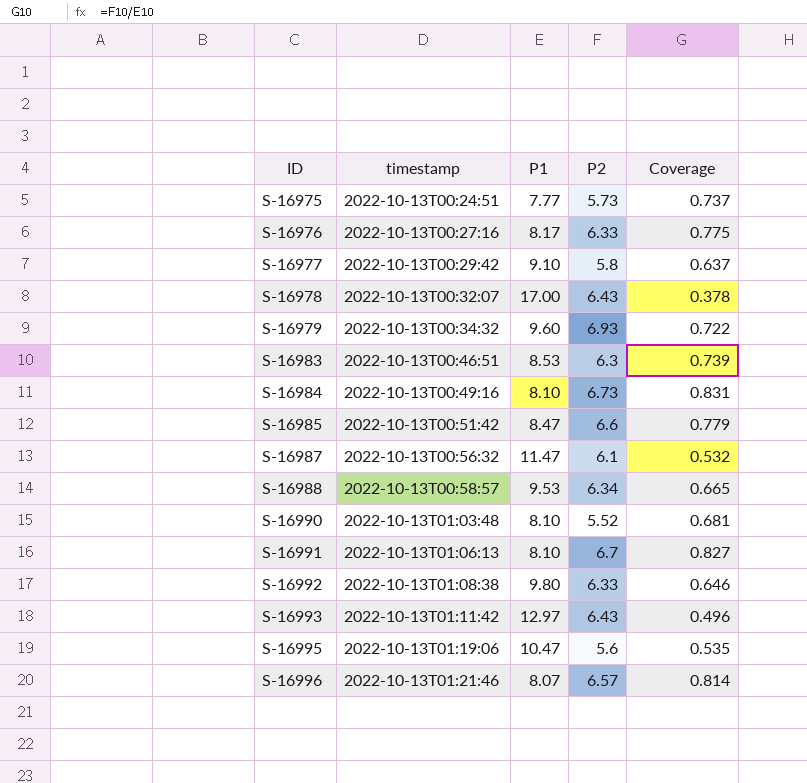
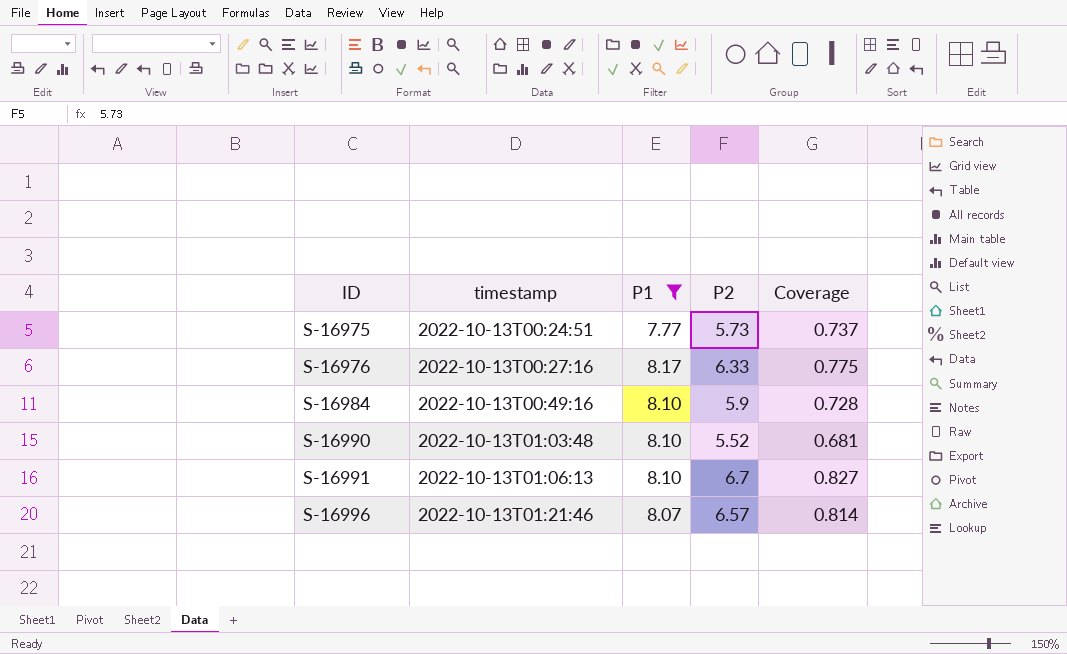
filter: none -> P1 <= 8.17
S-16984 | P2: 6.73 -> 5.9
S-16984 | Coverage: 0.831 -> 0.728

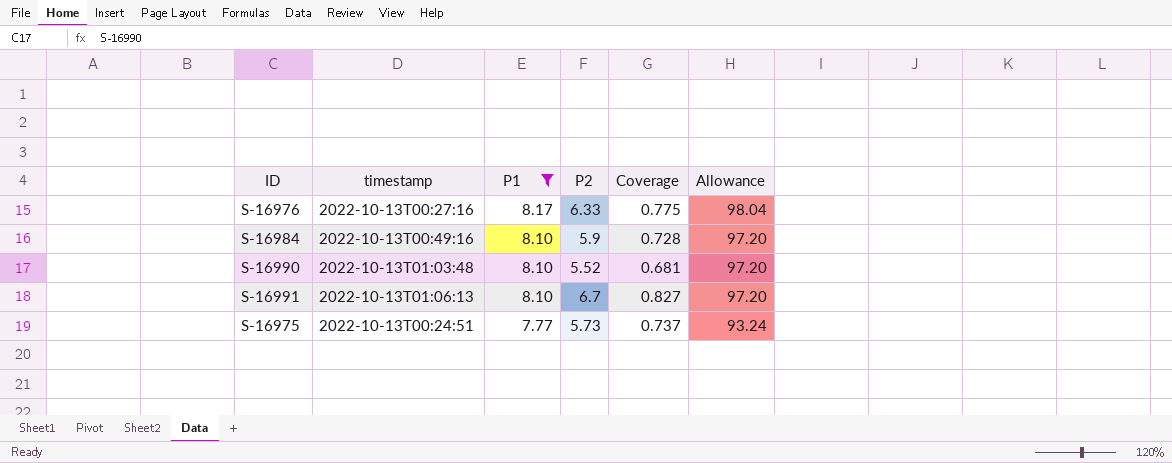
row order: ID ascending -> P1 descending
column Allowance | formula: none -> [P1] * 12
row S-16996: 2022-10-13T01:21:46 | 8.07 | 6.57 | 0.814 -> none

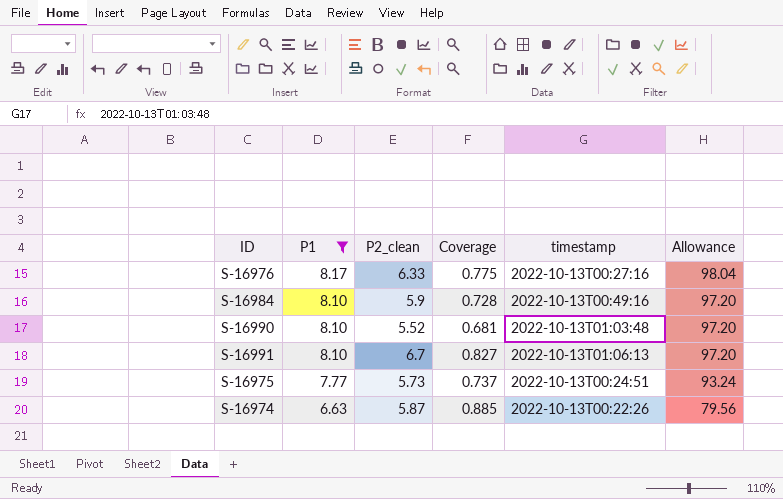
column name: P2 -> P2_clean
column timestamp | position: 2 -> 5
row S-16974: none -> 6.63 | 5.87 | 0.885 | 2022-10-13T00:22:26 | 79.56

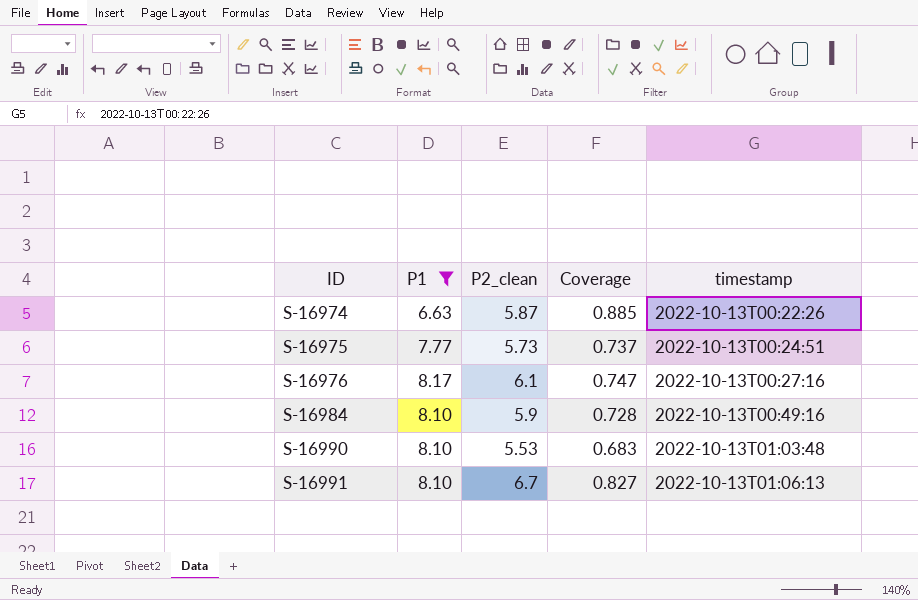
row order: P1 descending -> ID ascending
column Allowance | formula: [P1] * 12 -> none
S-16976 | P2_clean: 6.33 -> 6.1
S-16976 | Coverage: 0.775 -> 0.747
S-16990 | P2_clean: 5.52 -> 5.53
S-16990 | Coverage: 0.681 -> 0.683

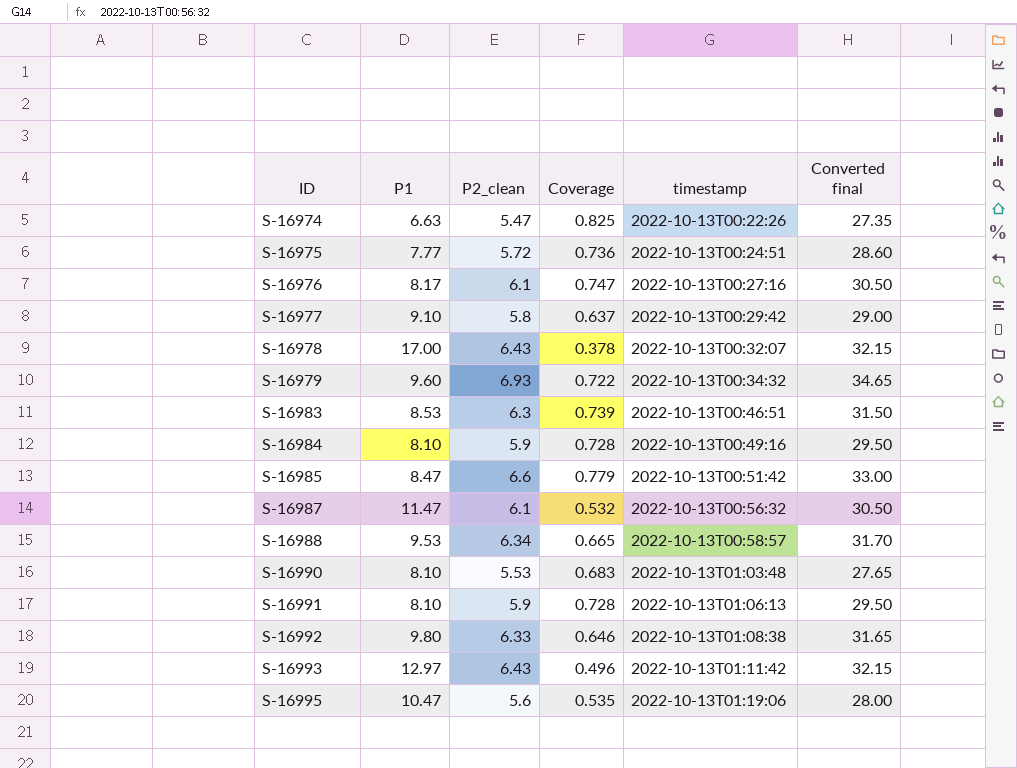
filter: P1 <= 8.17 -> none
column Converted final | formula: none -> [P2_clean] * 5
S-16974 | P2_clean: 5.87 -> 5.47
S-16974 | Coverage: 0.885 -> 0.825
S-16975 | P2_clean: 5.73 -> 5.72
S-16975 | Coverage: 0.737 -> 0.736
S-16991 | P2_clean: 6.7 -> 5.9
S-16991 | Coverage: 0.827 -> 0.728

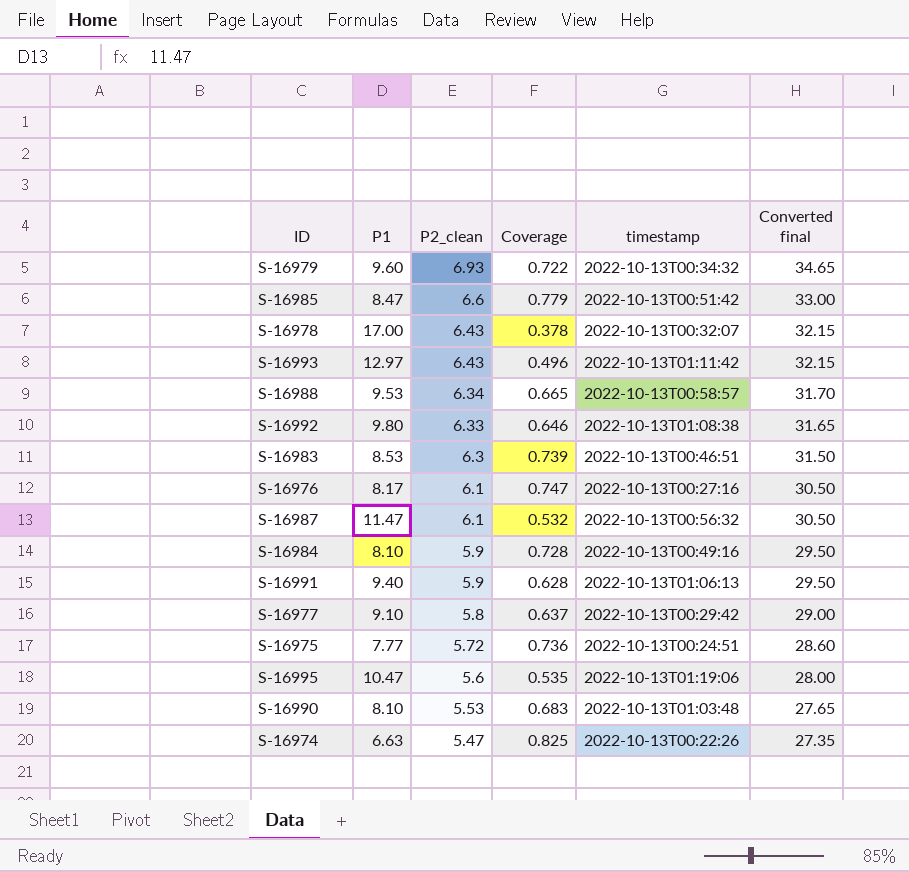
row order: ID ascending -> P2_clean descending
S-16991 | P1: 8.10 -> 9.40
S-16991 | Coverage: 0.728 -> 0.628

